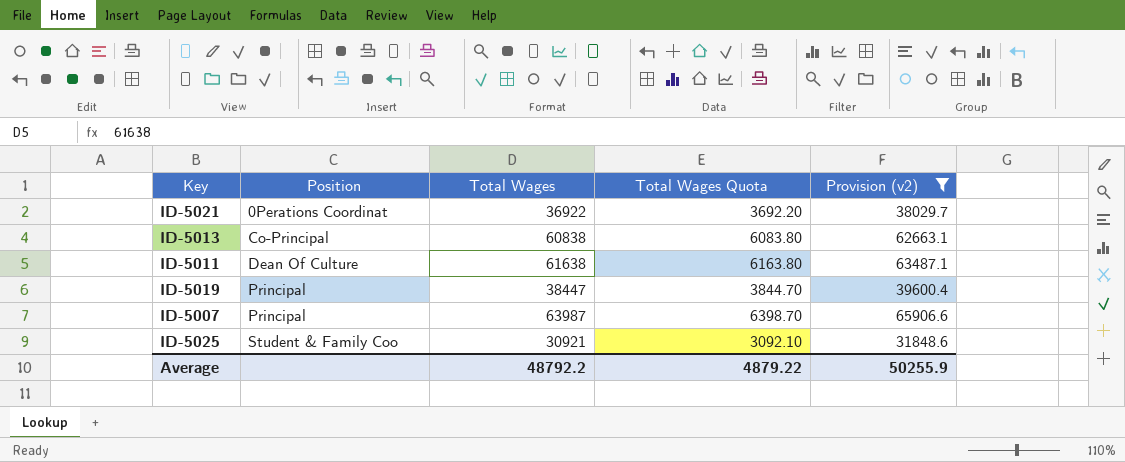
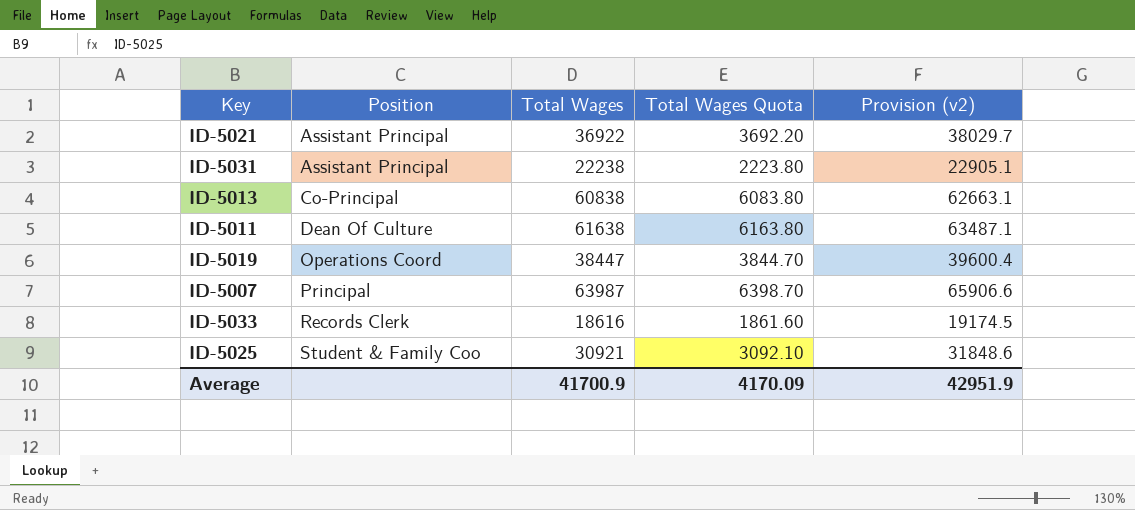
filter: Provision (v2) >= 31848.6 -> none
ID-5021 | Position: 0Perations Coordinat -> Assistant Principal
ID-5019 | Position: Principal -> Operations Coord
Average | Total Wages: 48792.2 -> 41700.9
Average | Total Wages Quota: 4879.22 -> 4170.09
Average | Provision (v2): 50255.9 -> 42951.9

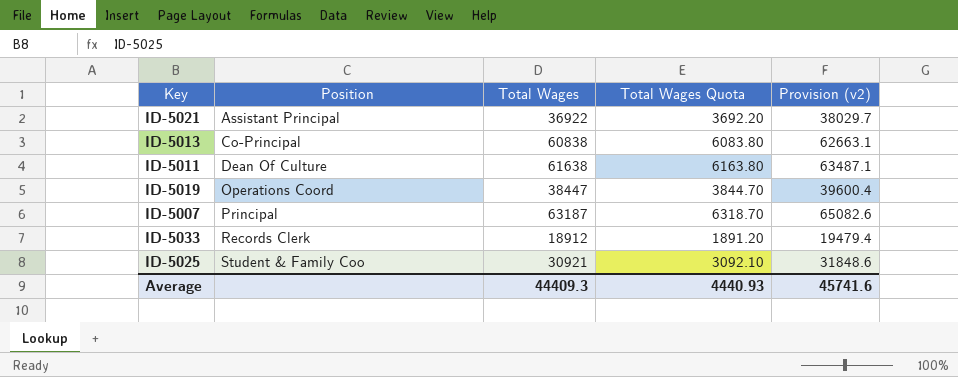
row ID-5031: Assistant Principal | 22238 | 2223.80 | 22905.1 -> none
ID-5007 | Total Wages: 63987 -> 63187
ID-5007 | Total Wages Quota: 6398.70 -> 6318.70
ID-5007 | Provision (v2): 65906.6 -> 65082.6
ID-5033 | Total Wages: 18616 -> 18912
ID-5033 | Total Wages Quota: 1861.60 -> 1891.20
ID-5033 | Provision (v2): 19174.5 -> 19479.4
Average | Total Wages: 41700.9 -> 44409.3
Average | Total Wages Quota: 4170.09 -> 4440.93
Average | Provision (v2): 42951.9 -> 45741.6

